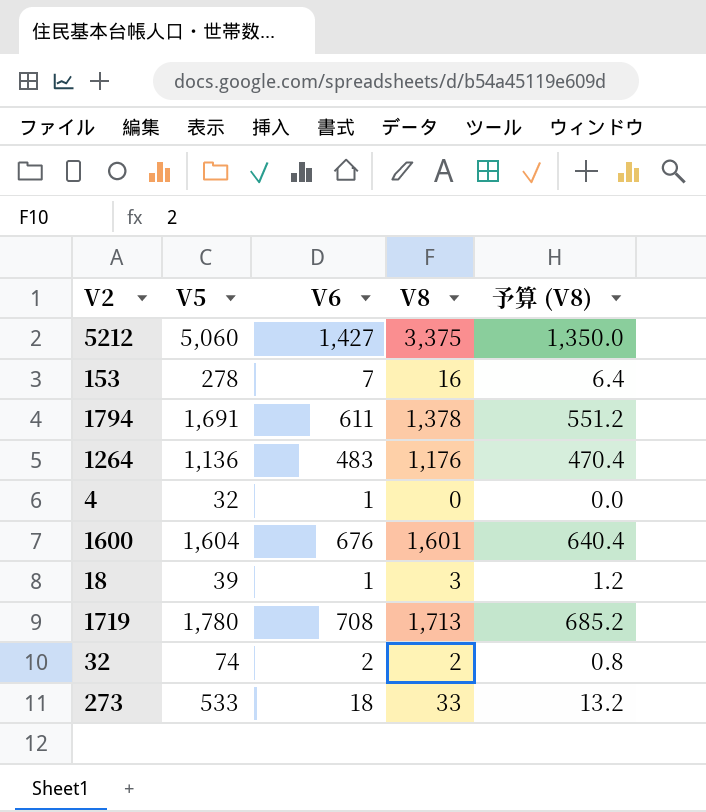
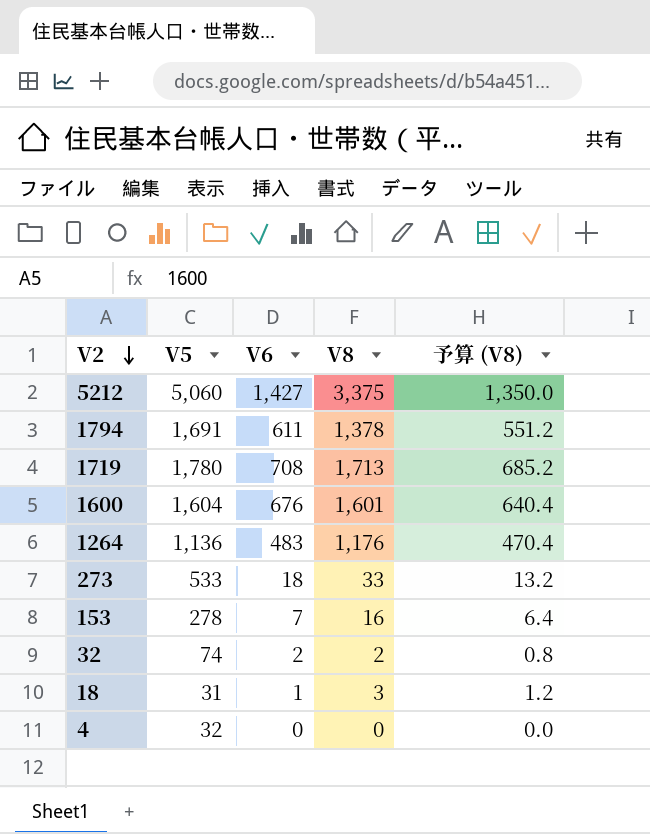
row order: none -> V2 descending
18 | V5: 39 -> 31
4 | V6: 1 -> 0

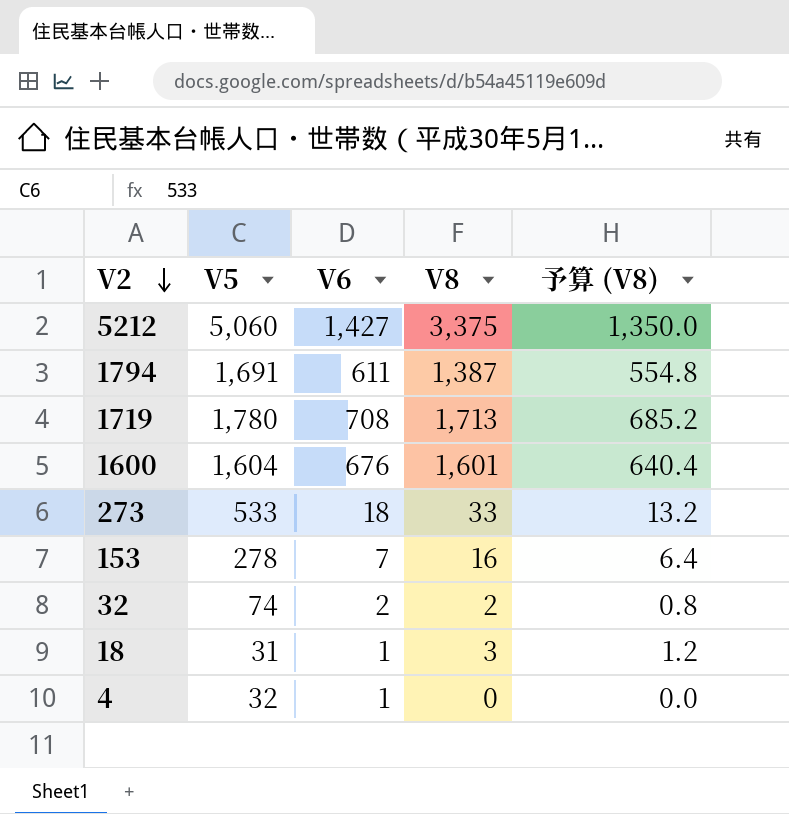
row 1264: 1,136 | 483 | 1,176 | 470.4 -> none
1794 | V8: 1,378 -> 1,387
1794 | 予算 (V8): 551.2 -> 554.8
4 | V6: 0 -> 1

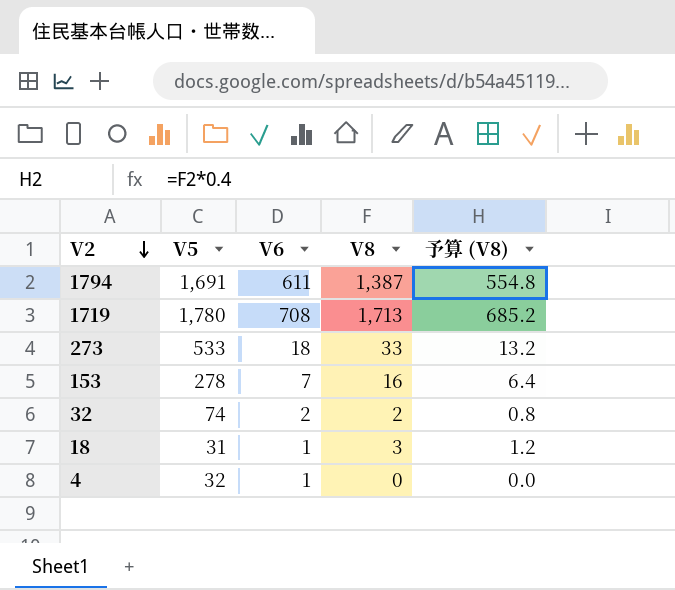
row 5212: 5,060 | 1,427 | 3,375 | 1,350.0 -> none
row 1600: 1,604 | 676 | 1,601 | 640.4 -> none

